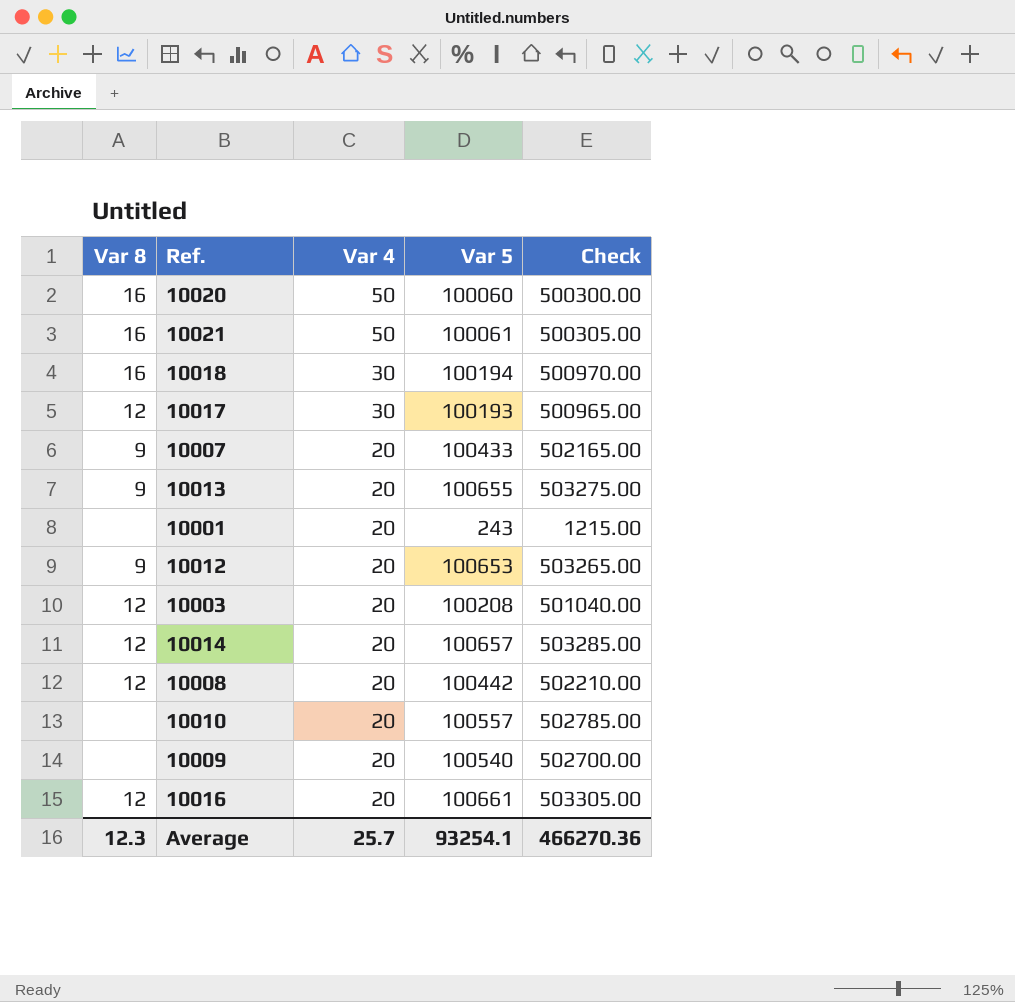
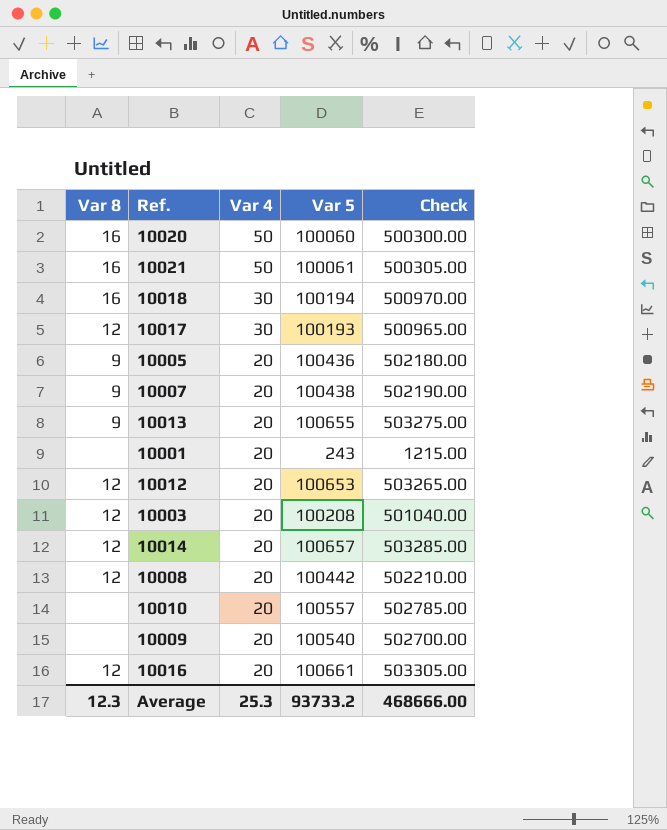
row 10005: none -> 9 | 20 | 100436 | 502180.00
10007 | Var 5: 100433 -> 100438
10007 | Check: 502165.00 -> 502190.00
10012 | Var 8: 9 -> 12
Average | Var 4: 25.7 -> 25.3
Average | Var 5: 93254.1 -> 93733.2
Average | Check: 466270.36 -> 468666.00

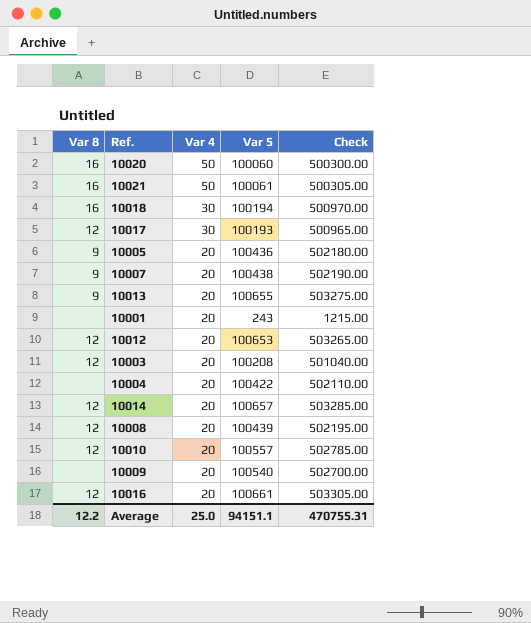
row 10004: none -> none | 20 | 100422 | 502110.00
10008 | Var 5: 100442 -> 100439
10008 | Check: 502210.00 -> 502195.00
10010 | Var 8: none -> 12
Average | Var 8: 12.3 -> 12.2
Average | Var 4: 25.3 -> 25.0
Average | Var 5: 93733.2 -> 94151.1
Average | Check: 468666.00 -> 470755.31

